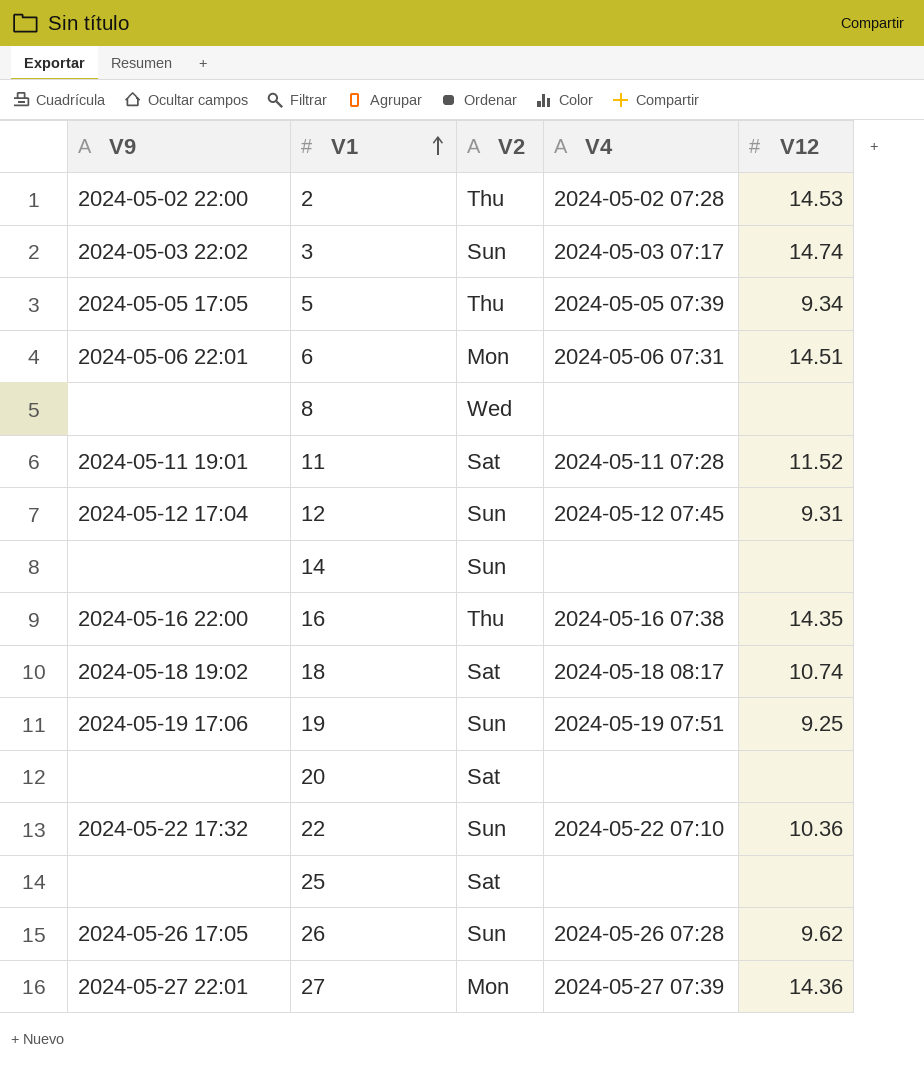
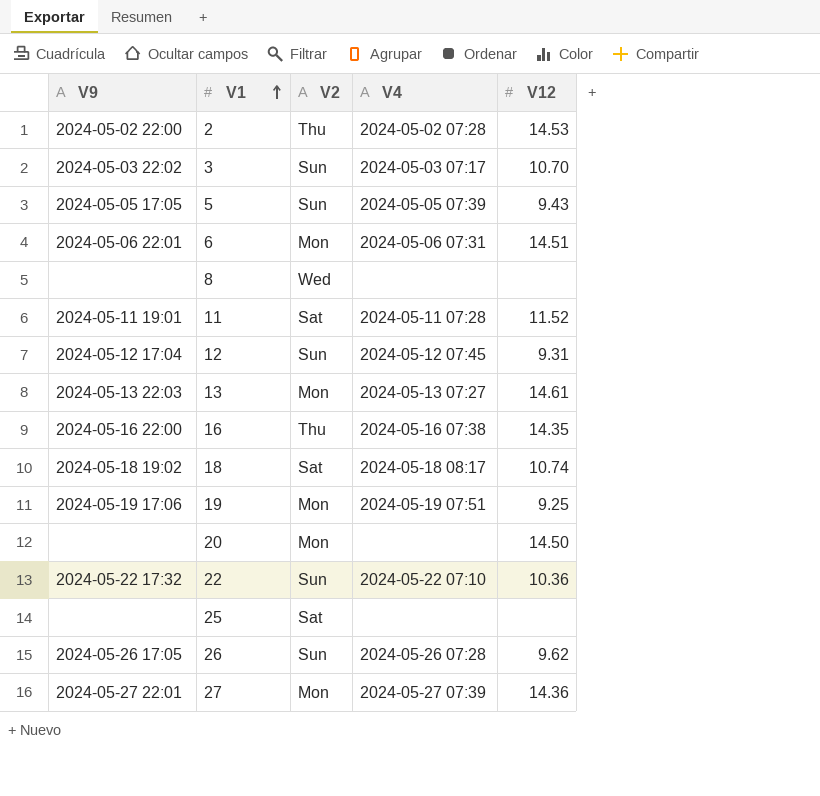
row 14: none | Sun | none | none -> none
3 | V12: 14.74 -> 10.70
5 | V2: Thu -> Sun
5 | V12: 9.34 -> 9.43
row 13: none -> 2024-05-13 22:03 | Mon | 2024-05-13 07:27 | 14.61
19 | V2: Sun -> Mon
20 | V2: Sat -> Mon
20 | V12: none -> 14.50

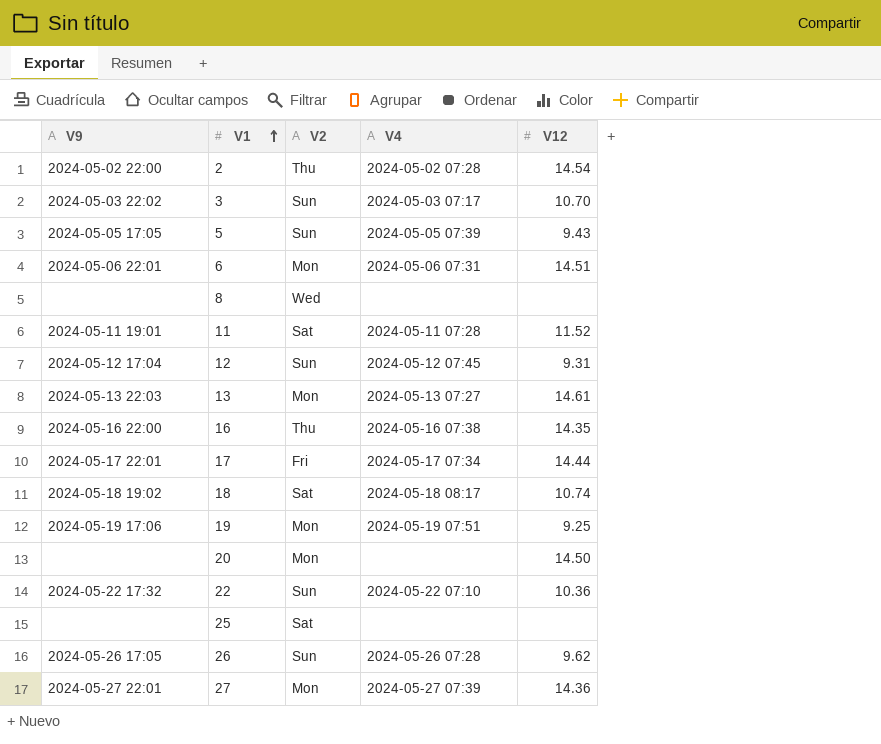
2 | V12: 14.53 -> 14.54
row 17: none -> 2024-05-17 22:01 | Fri | 2024-05-17 07:34 | 14.44

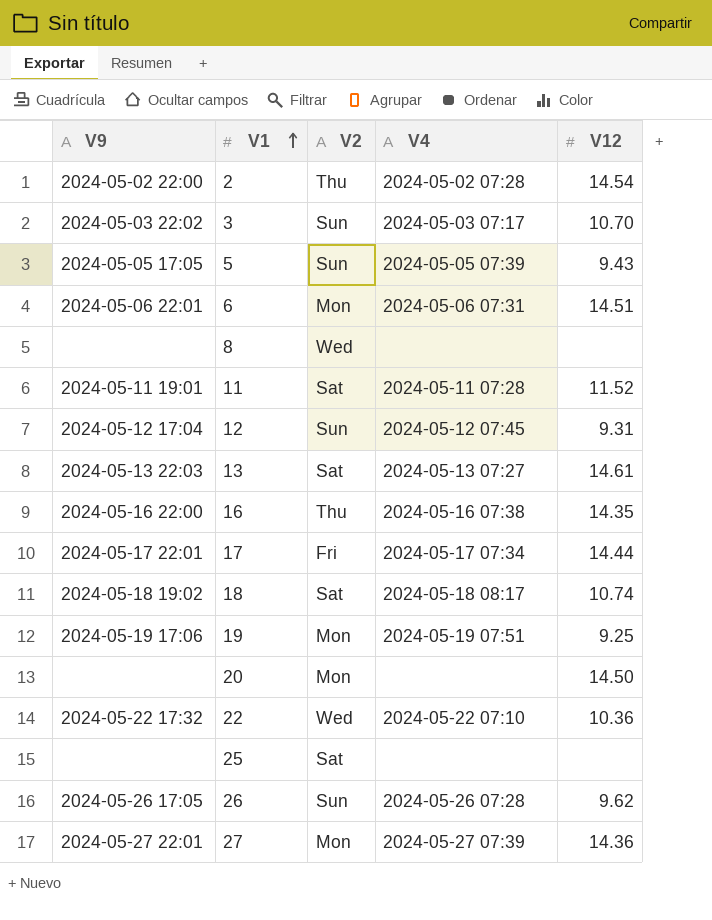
13 | V2: Mon -> Sat
22 | V2: Sun -> Wed

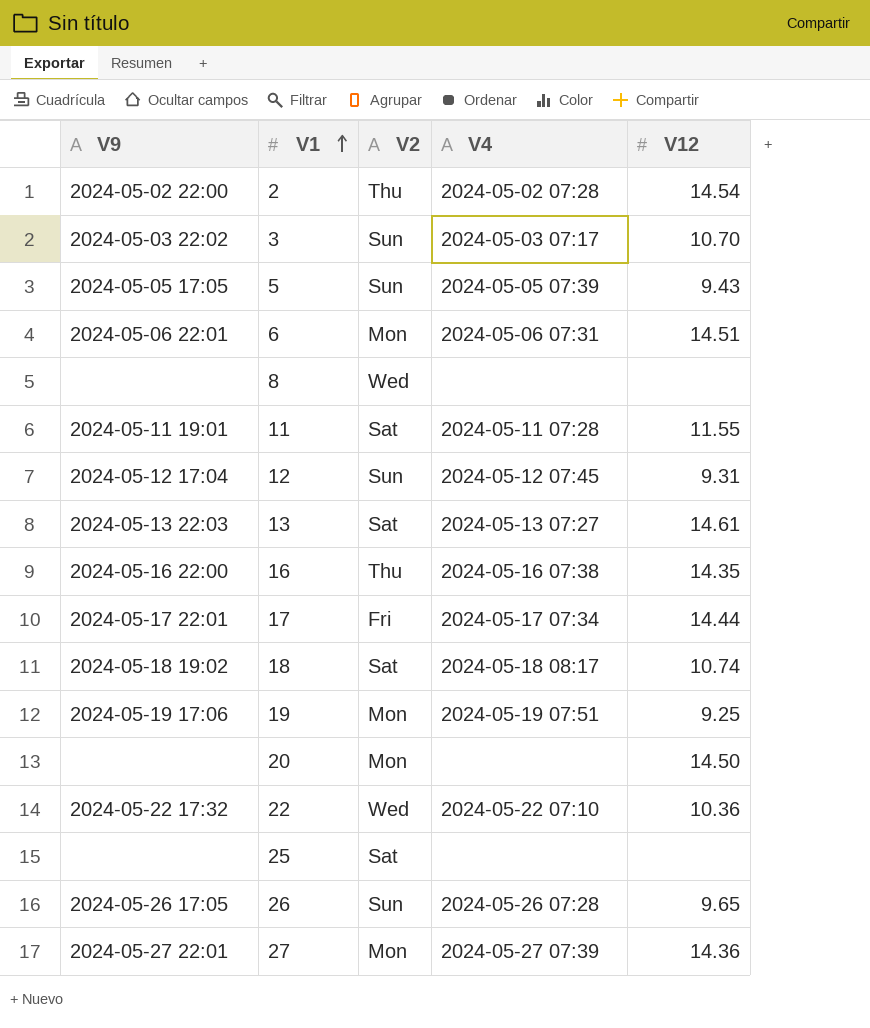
11 | V12: 11.52 -> 11.55
26 | V12: 9.62 -> 9.65

